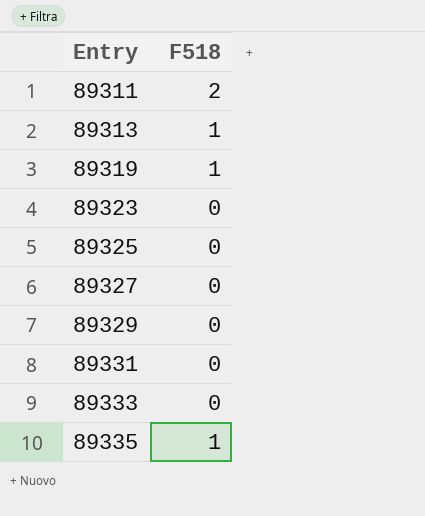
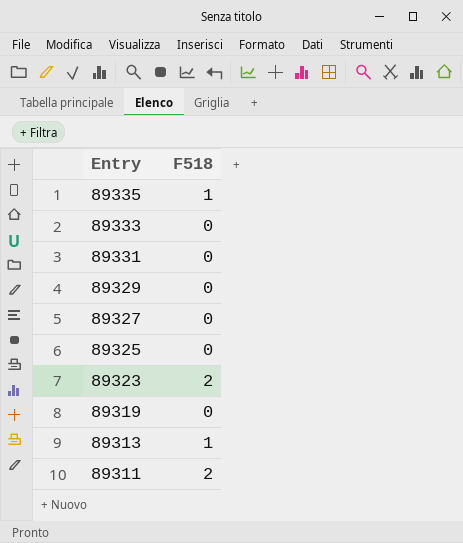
row order: Entry ascending -> Entry descending
89323 | F518: 0 -> 2
89319 | F518: 1 -> 0

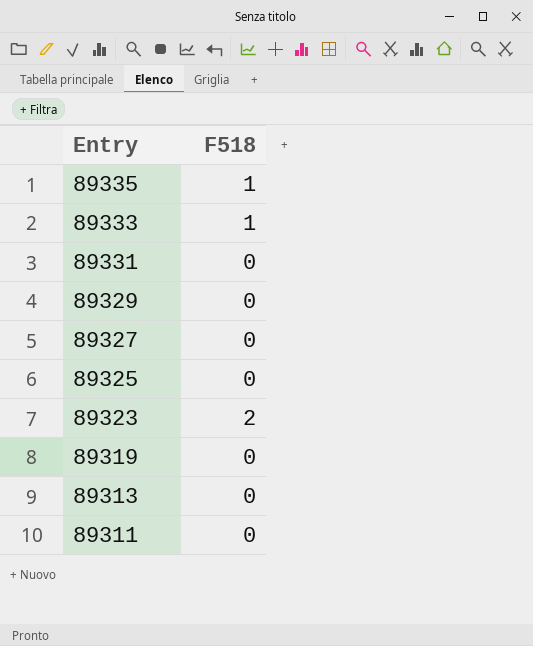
89333 | F518: 0 -> 1
89313 | F518: 1 -> 0
89311 | F518: 2 -> 0

